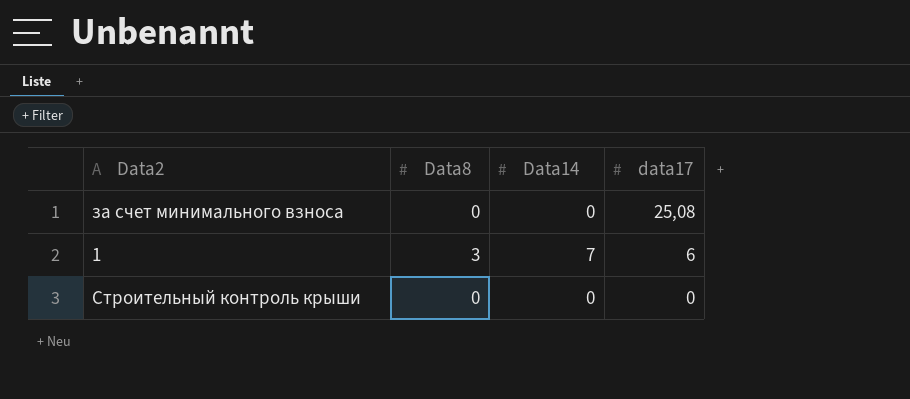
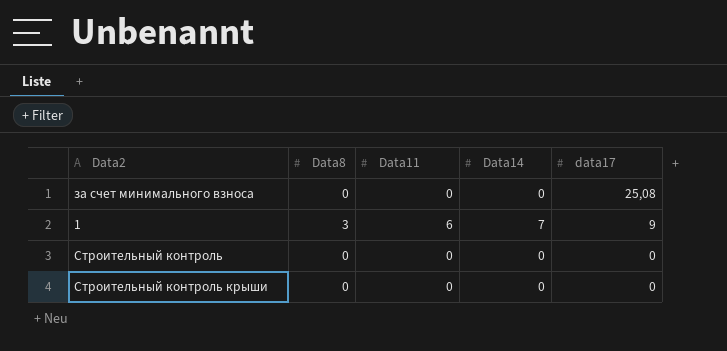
column Data11 | position: none -> 3
1 | data17: 6 -> 9
row Строительный контроль: none -> 0 | 0 | 0 | 0

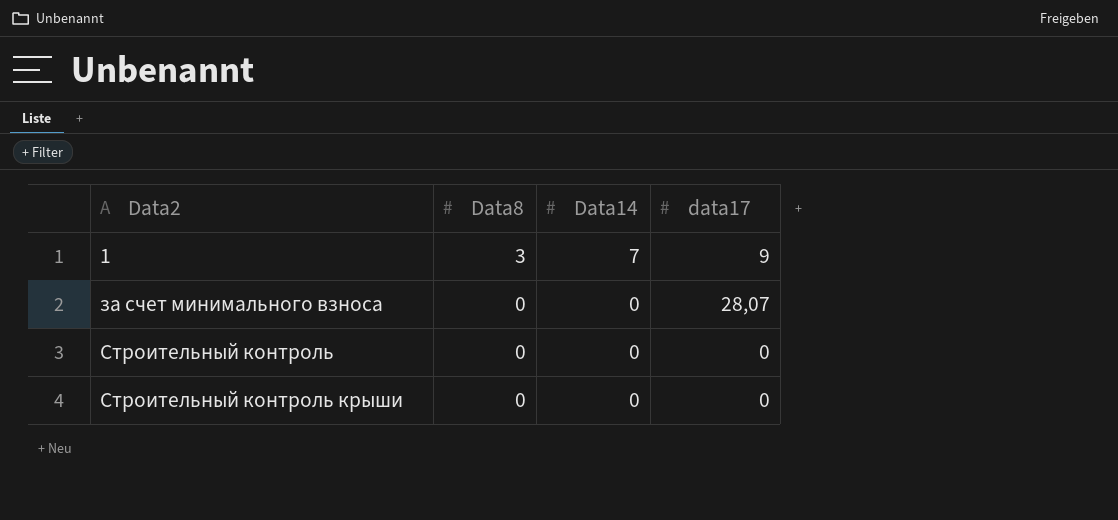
row order: data17 descending -> Data2 ascending
column Data11 | position: 3 -> none
за счет минимального взноса | data17: 25,08 -> 28,07

